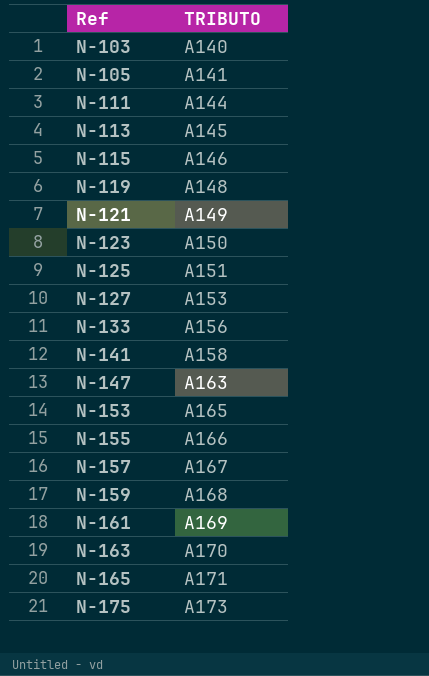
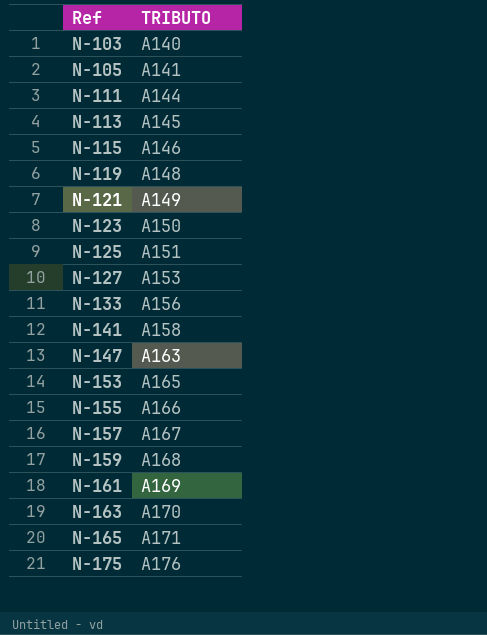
N-175 | TRIBUTO: A173 -> A176

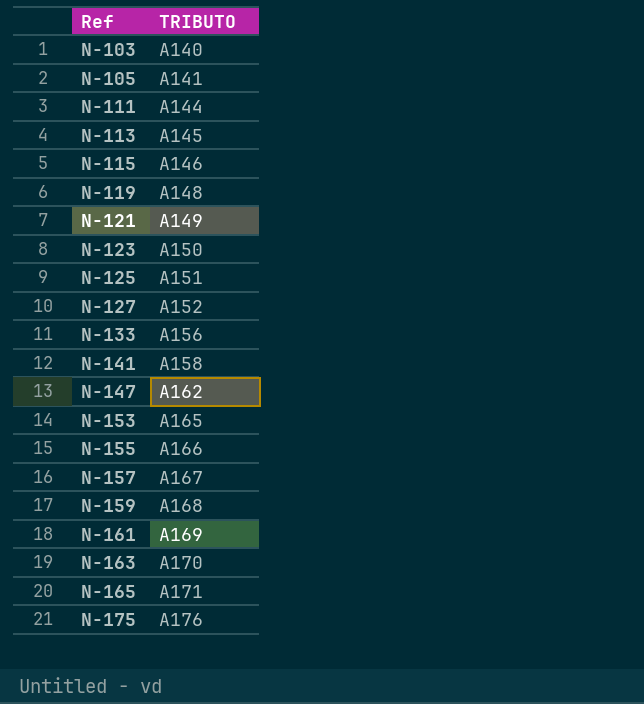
N-127 | TRIBUTO: A153 -> A152
N-147 | TRIBUTO: A163 -> A162

